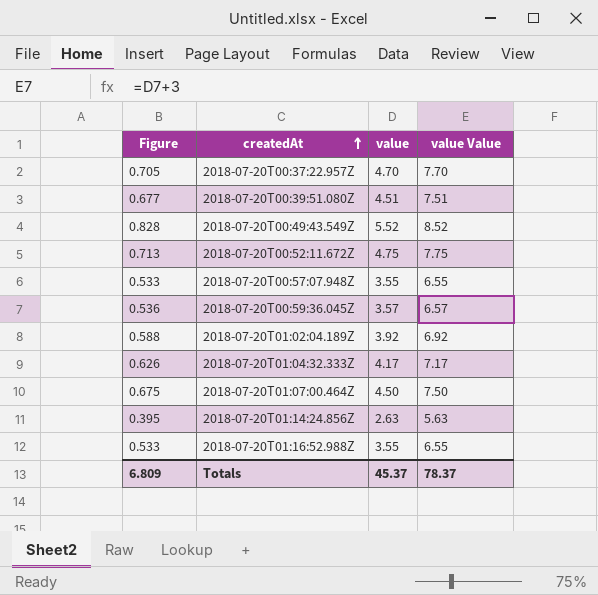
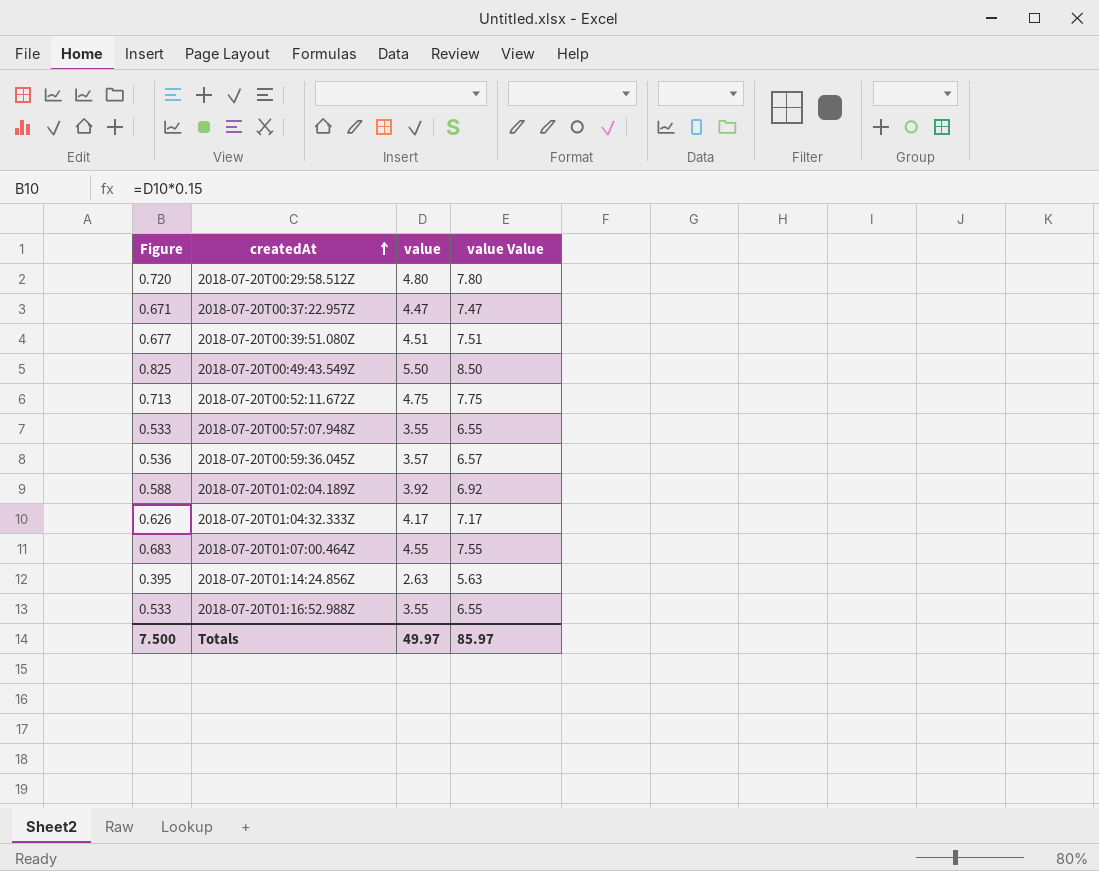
row 2018-07-20T00:29:58.512Z: none -> 0.720 | 4.80 | 7.80
2018-07-20T00:37:22.957Z | Figure: 0.705 -> 0.671
2018-07-20T00:37:22.957Z | value: 4.70 -> 4.47
2018-07-20T00:37:22.957Z | value Value: 7.70 -> 7.47
2018-07-20T00:49:43.549Z | Figure: 0.828 -> 0.825
2018-07-20T00:49:43.549Z | value: 5.52 -> 5.50
2018-07-20T00:49:43.549Z | value Value: 8.52 -> 8.50
2018-07-20T01:07:00.464Z | Figure: 0.675 -> 0.683
2018-07-20T01:07:00.464Z | value: 4.50 -> 4.55
2018-07-20T01:07:00.464Z | value Value: 7.50 -> 7.55
Totals | Figure: 6.809 -> 7.500
Totals | value: 45.37 -> 49.97
Totals | value Value: 78.37 -> 85.97

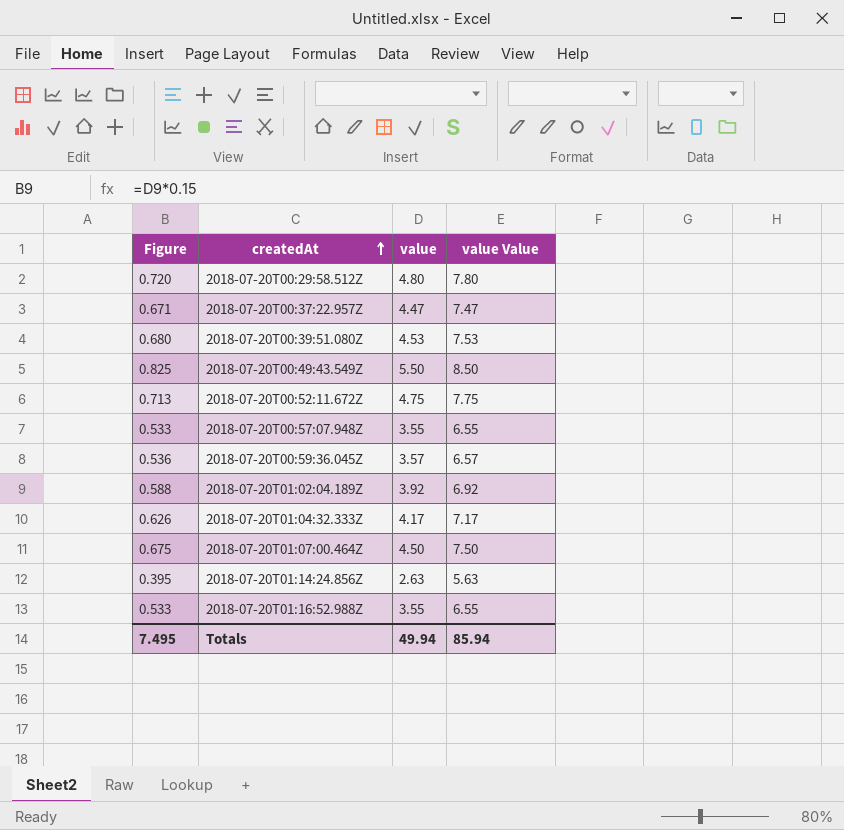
2018-07-20T00:39:51.080Z | Figure: 0.677 -> 0.680
2018-07-20T00:39:51.080Z | value: 4.51 -> 4.53
2018-07-20T00:39:51.080Z | value Value: 7.51 -> 7.53
2018-07-20T01:07:00.464Z | Figure: 0.683 -> 0.675
2018-07-20T01:07:00.464Z | value: 4.55 -> 4.50
2018-07-20T01:07:00.464Z | value Value: 7.55 -> 7.50
Totals | Figure: 7.500 -> 7.495
Totals | value: 49.97 -> 49.94
Totals | value Value: 85.97 -> 85.94

